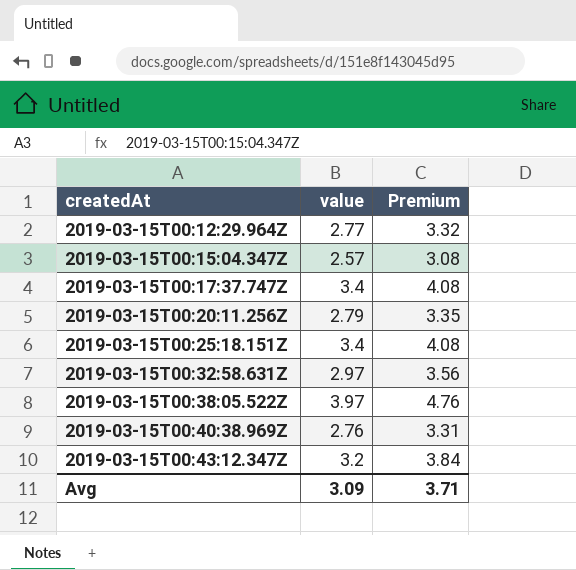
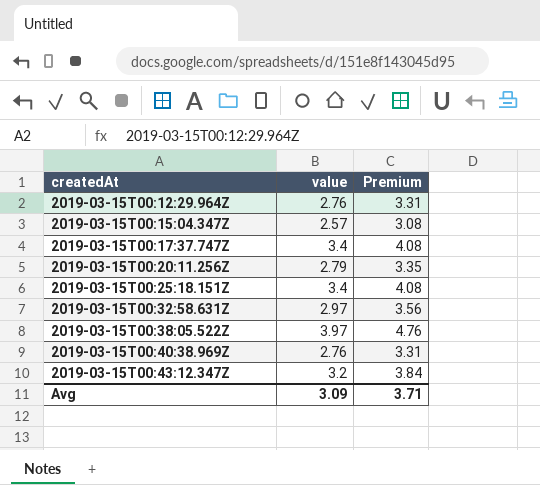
2019-03-15T00:12:29.964Z | value: 2.77 -> 2.76
2019-03-15T00:12:29.964Z | Premium: 3.32 -> 3.31

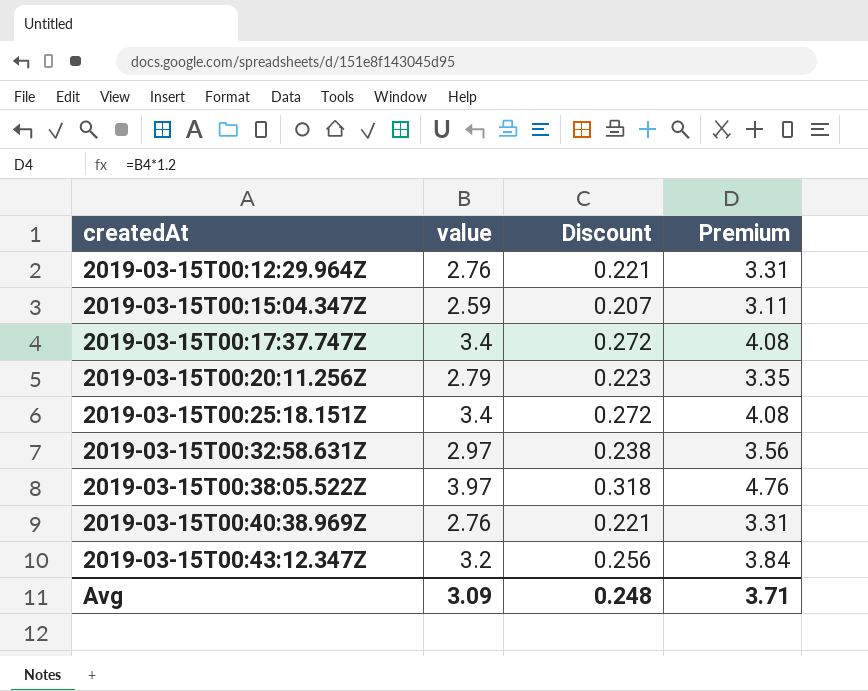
column Discount | formula: none -> [value] * 0.08
2019-03-15T00:15:04.347Z | value: 2.57 -> 2.59
2019-03-15T00:15:04.347Z | Premium: 3.08 -> 3.11

